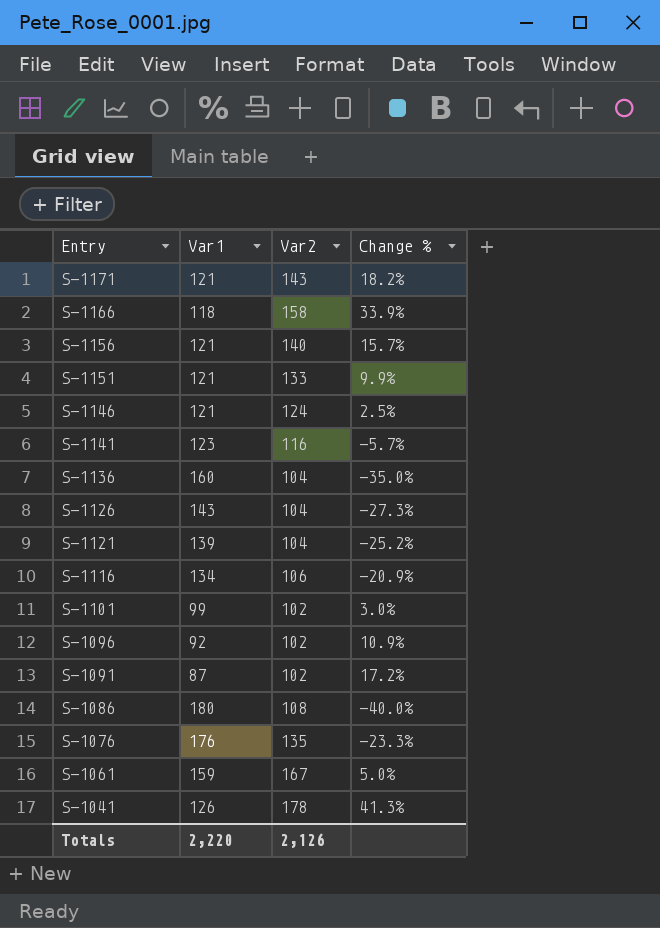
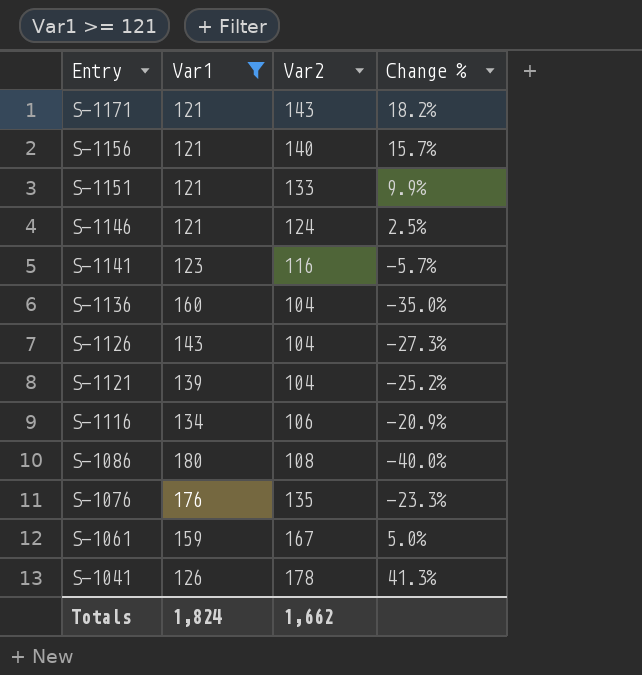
filter: none -> Var1 >= 121
Totals | Var1: 2,220 -> 1,824
Totals | Var2: 2,126 -> 1,662

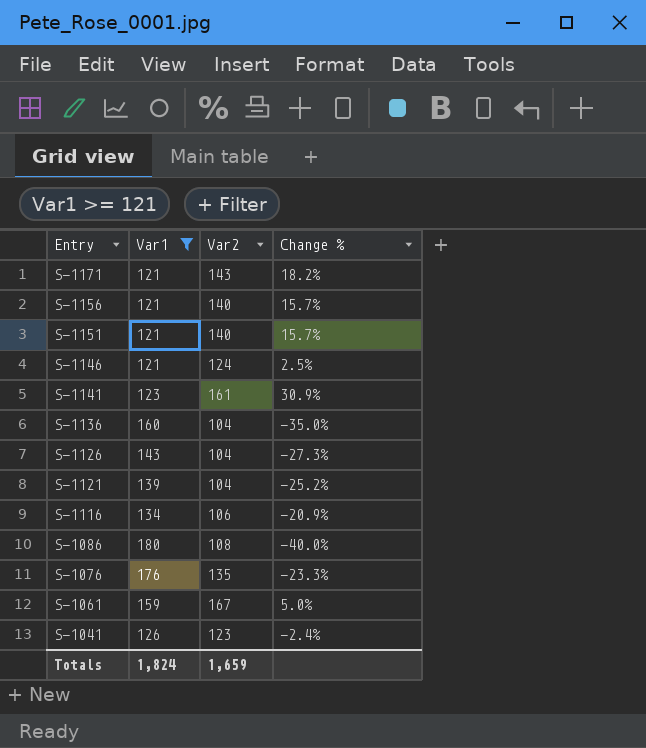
S-1151 | Var2: 133 -> 140
S-1151 | Change %: 9.9% -> 15.7%
S-1141 | Var2: 116 -> 161
S-1141 | Change %: -5.7% -> 30.9%
S-1041 | Var2: 178 -> 123
S-1041 | Change %: 41.3% -> -2.4%
Totals | Var2: 1,662 -> 1,659

